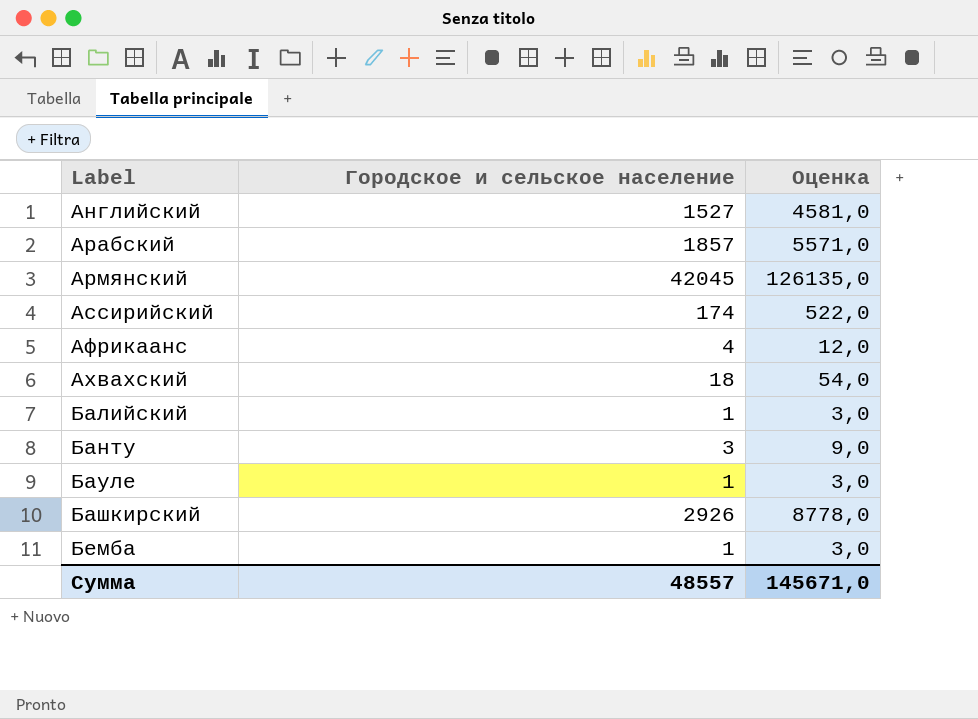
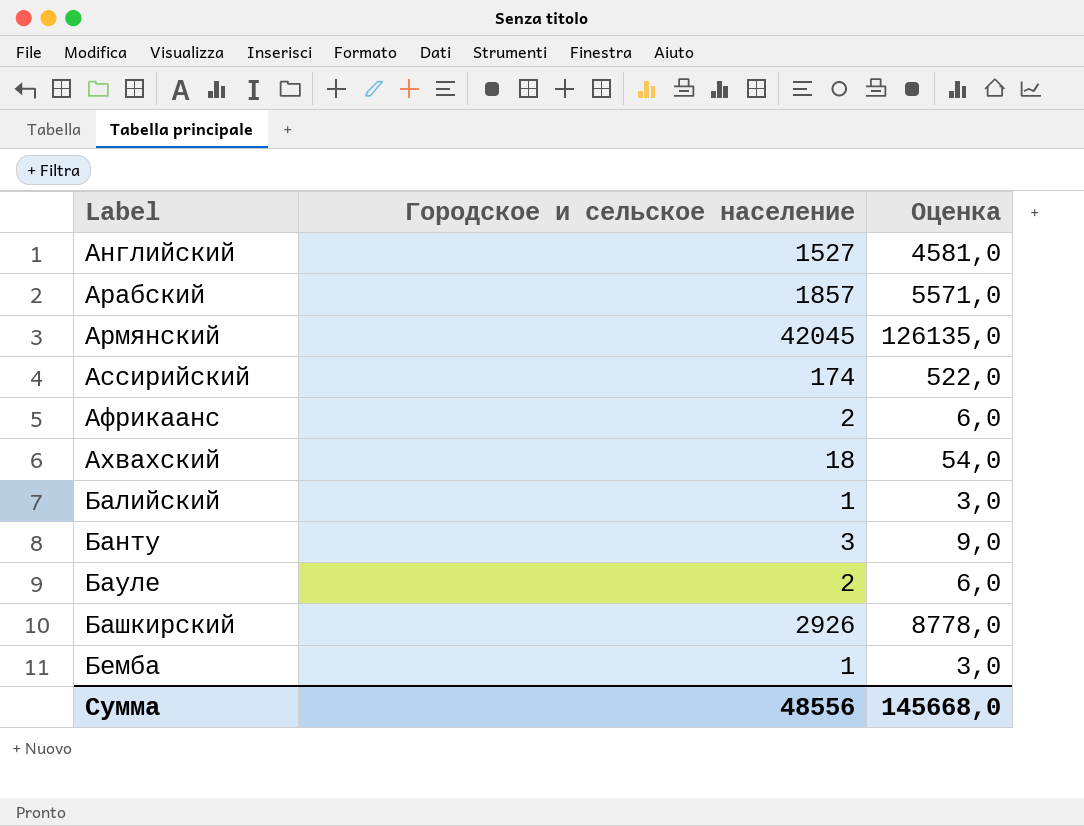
Африкаанс | Городское и сельское население: 4 -> 2
Африкаанс | Оценка: 12,0 -> 6,0
Бауле | Городское и сельское население: 1 -> 2
Бауле | Оценка: 3,0 -> 6,0
Сумма | Городское и сельское население: 48557 -> 48556
Сумма | Оценка: 145671,0 -> 145668,0

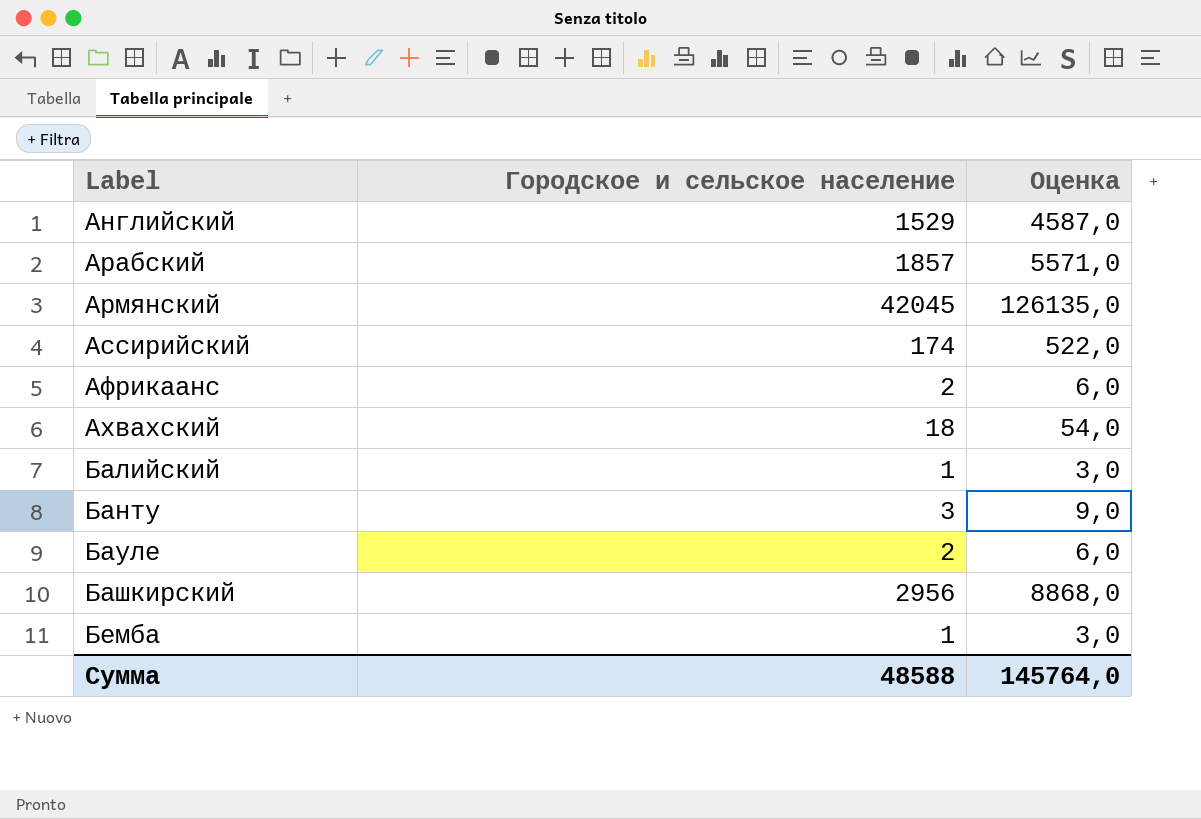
Английский | Городское и сельское население: 1527 -> 1529
Английский | Оценка: 4581,0 -> 4587,0
Башкирский | Городское и сельское население: 2926 -> 2956
Башкирский | Оценка: 8778,0 -> 8868,0
Сумма | Городское и сельское население: 48556 -> 48588
Сумма | Оценка: 145668,0 -> 145764,0

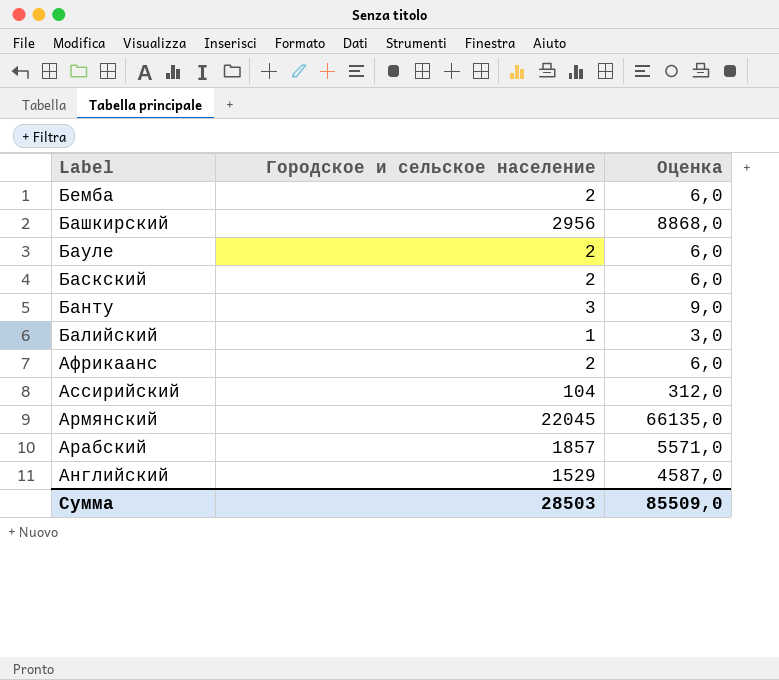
row order: Label ascending -> Label descending
row Ахвахский: 18 | 54,0 -> none
Бемба | Городское и сельское население: 1 -> 2
Бемба | Оценка: 3,0 -> 6,0
row Баскский: none -> 2 | 6,0
Ассирийский | Городское и сельское население: 174 -> 104
Ассирийский | Оценка: 522,0 -> 312,0
Армянский | Городское и сельское население: 42045 -> 22045
Армянский | Оценка: 126135,0 -> 66135,0
Сумма | Городское и сельское население: 48588 -> 28503
Сумма | Оценка: 145764,0 -> 85509,0

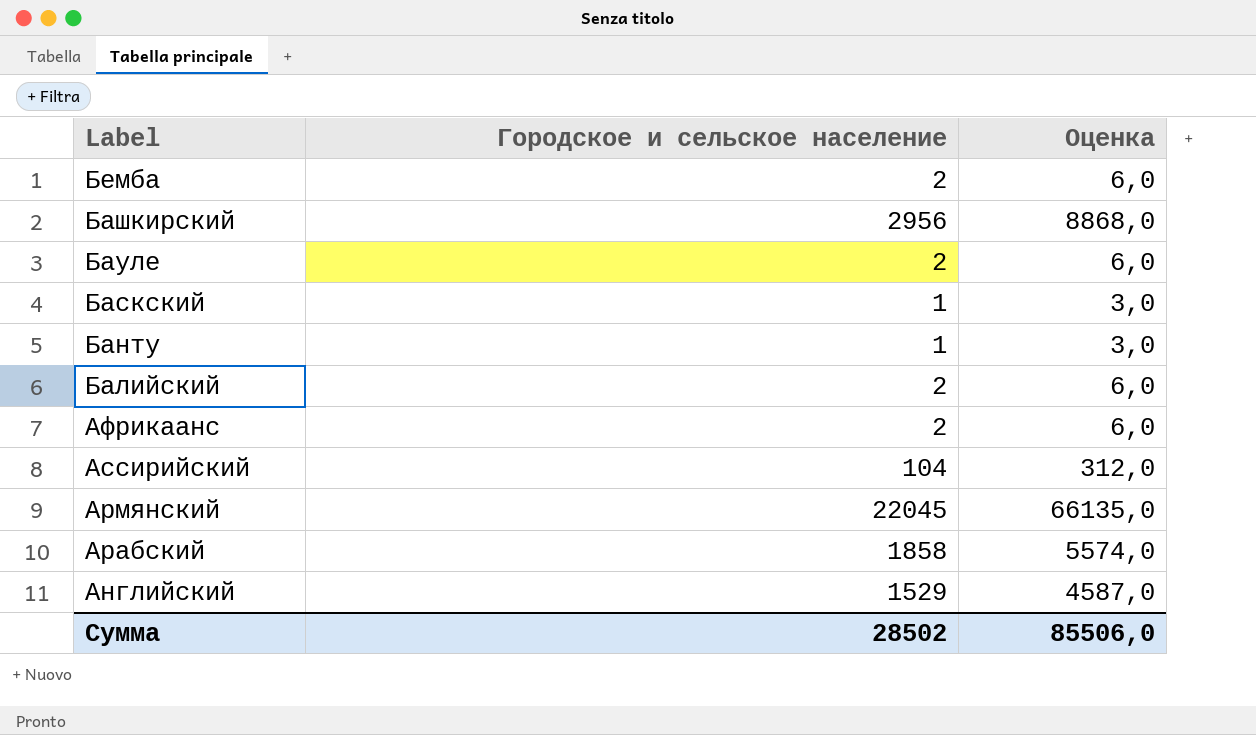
Баскский | Городское и сельское население: 2 -> 1
Баскский | Оценка: 6,0 -> 3,0
Банту | Городское и сельское население: 3 -> 1
Банту | Оценка: 9,0 -> 3,0
Балийский | Городское и сельское население: 1 -> 2
Балийский | Оценка: 3,0 -> 6,0
Арабский | Городское и сельское население: 1857 -> 1858
Арабский | Оценка: 5571,0 -> 5574,0
Сумма | Городское и сельское население: 28503 -> 28502
Сумма | Оценка: 85509,0 -> 85506,0

